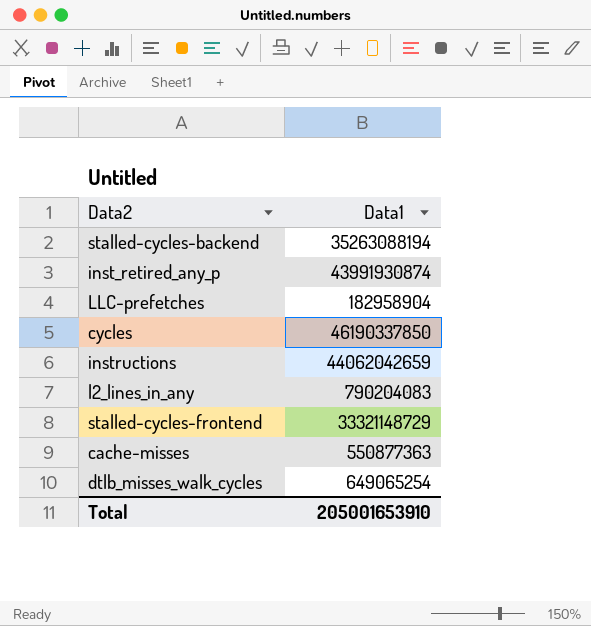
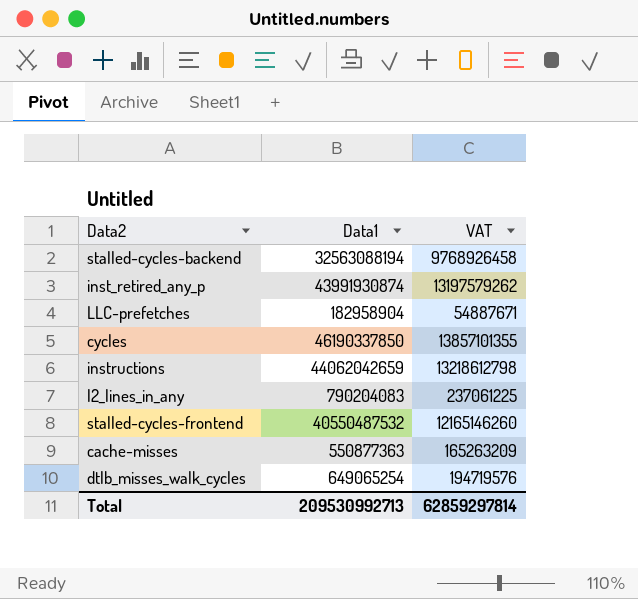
column VAT | formula: none -> [Data1] * 0.3
stalled-cycles-backend | Data1: 35263088194 -> 32563088194
stalled-cycles-frontend | Data1: 33321148729 -> 40550487532
Total | Data1: 205001653910 -> 209530992713

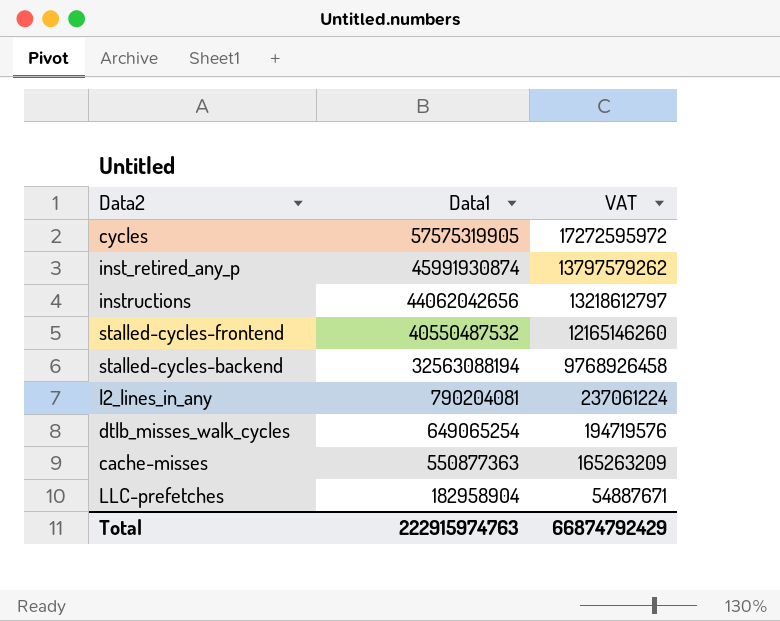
row order: none -> Data1 descending
cycles | Data1: 46190337850 -> 57575319905
cycles | VAT: 13857101355 -> 17272595972
inst_retired_any_p | Data1: 43991930874 -> 45991930874
inst_retired_any_p | VAT: 13197579262 -> 13797579262
instructions | Data1: 44062042659 -> 44062042656
instructions | VAT: 13218612798 -> 13218612797
l2_lines_in_any | Data1: 790204083 -> 790204081
l2_lines_in_any | VAT: 237061225 -> 237061224
Total | Data1: 209530992713 -> 222915974763
Total | VAT: 62859297814 -> 66874792429

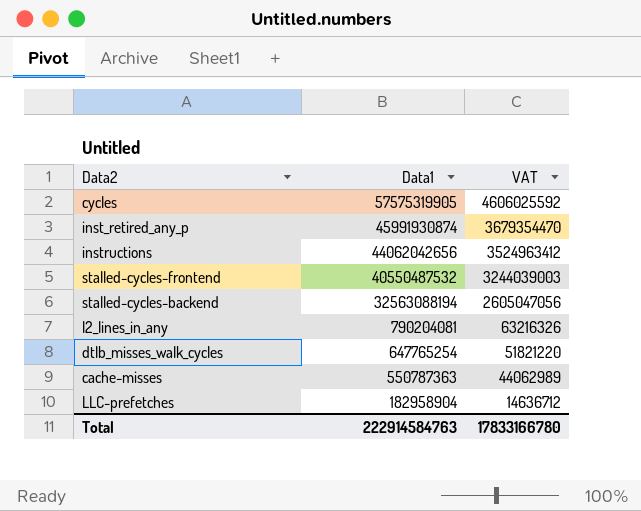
column VAT | formula: [Data1] * 0.3 -> [Data1] * 0.08
dtlb_misses_walk_cycles | Data1: 649065254 -> 647765254
cache-misses | Data1: 550877363 -> 550787363
Total | Data1: 222915974763 -> 222914584763
Total | VAT: 66874792429 -> 17833166780

